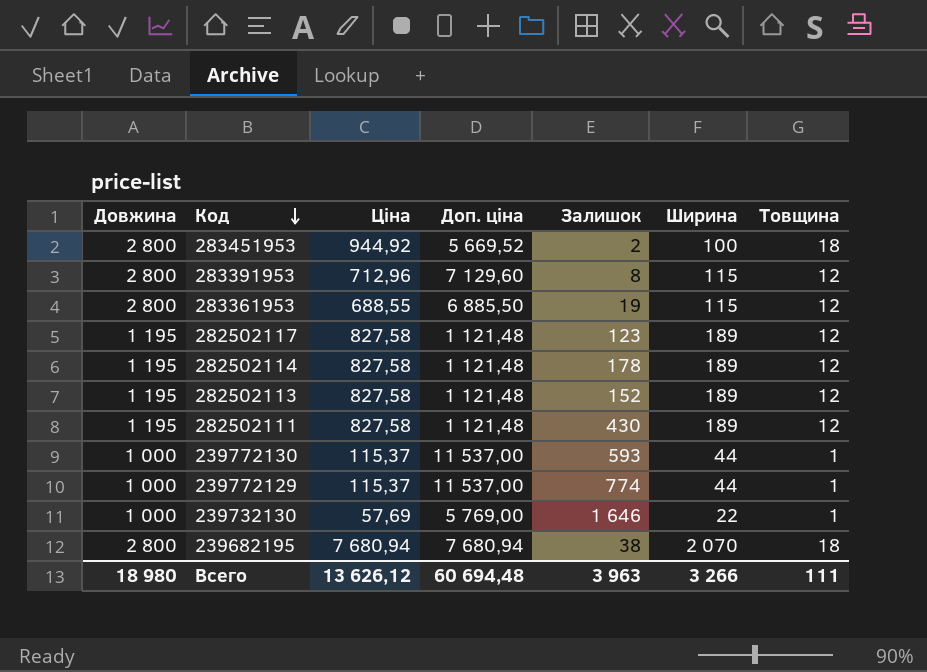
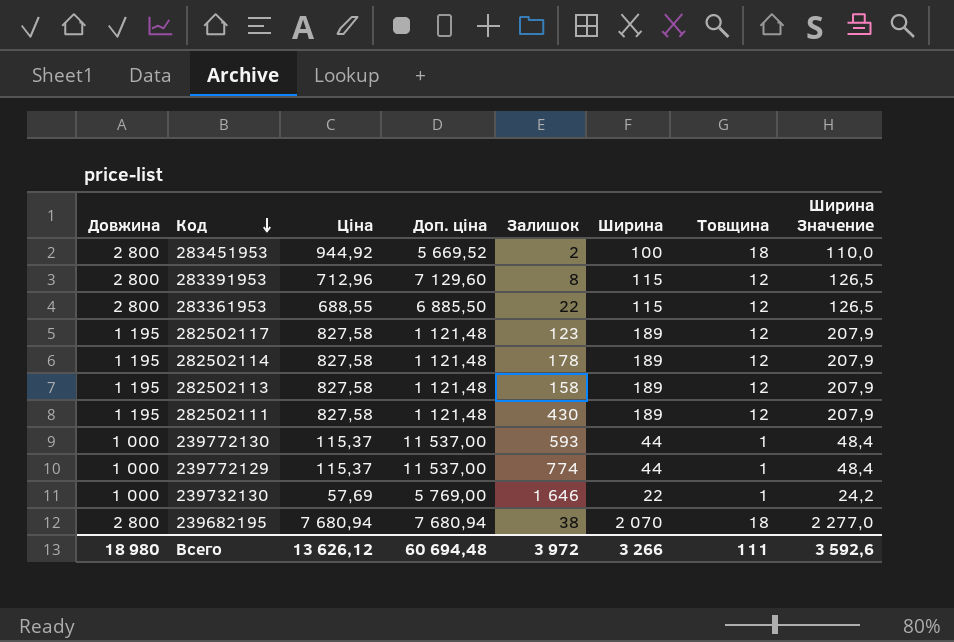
column Ширина Значение | formula: none -> [Ширина] * 1,1
283361953 | Залишок: 19 -> 22
282502113 | Залишок: 152 -> 158
Всего | Залишок: 3 963 -> 3 972

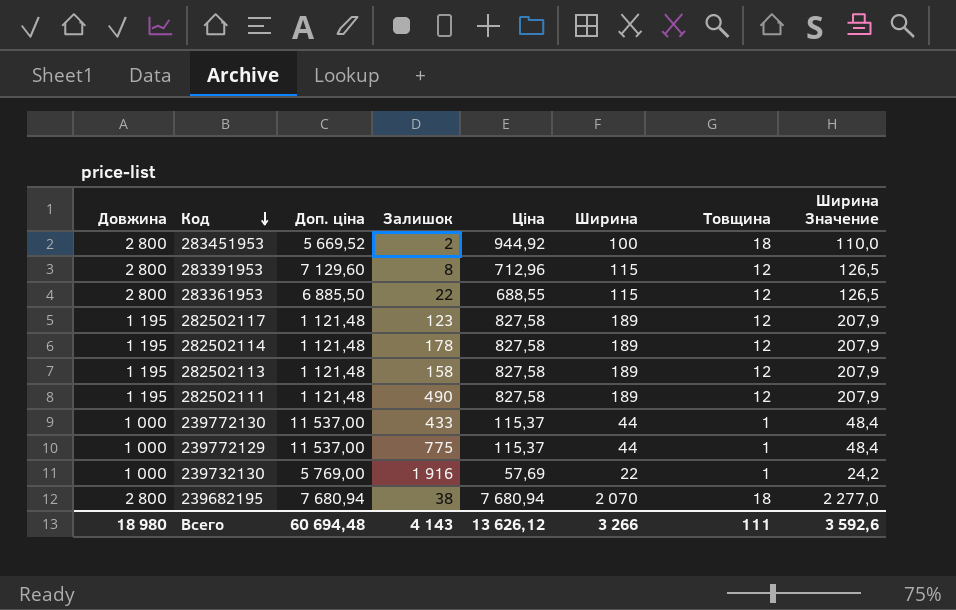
column Ціна | position: 3 -> 5
282502111 | Залишок: 430 -> 490
239772130 | Залишок: 593 -> 433
239772129 | Залишок: 774 -> 775
239732130 | Залишок: 1 646 -> 1 916
Всего | Залишок: 3 972 -> 4 143

